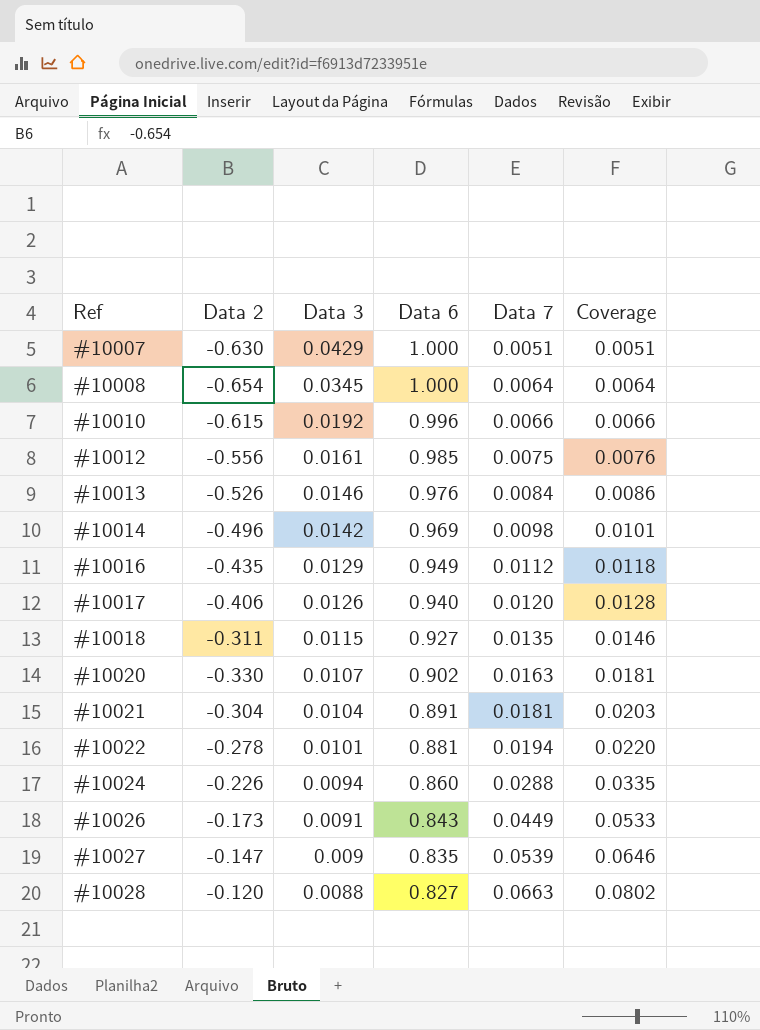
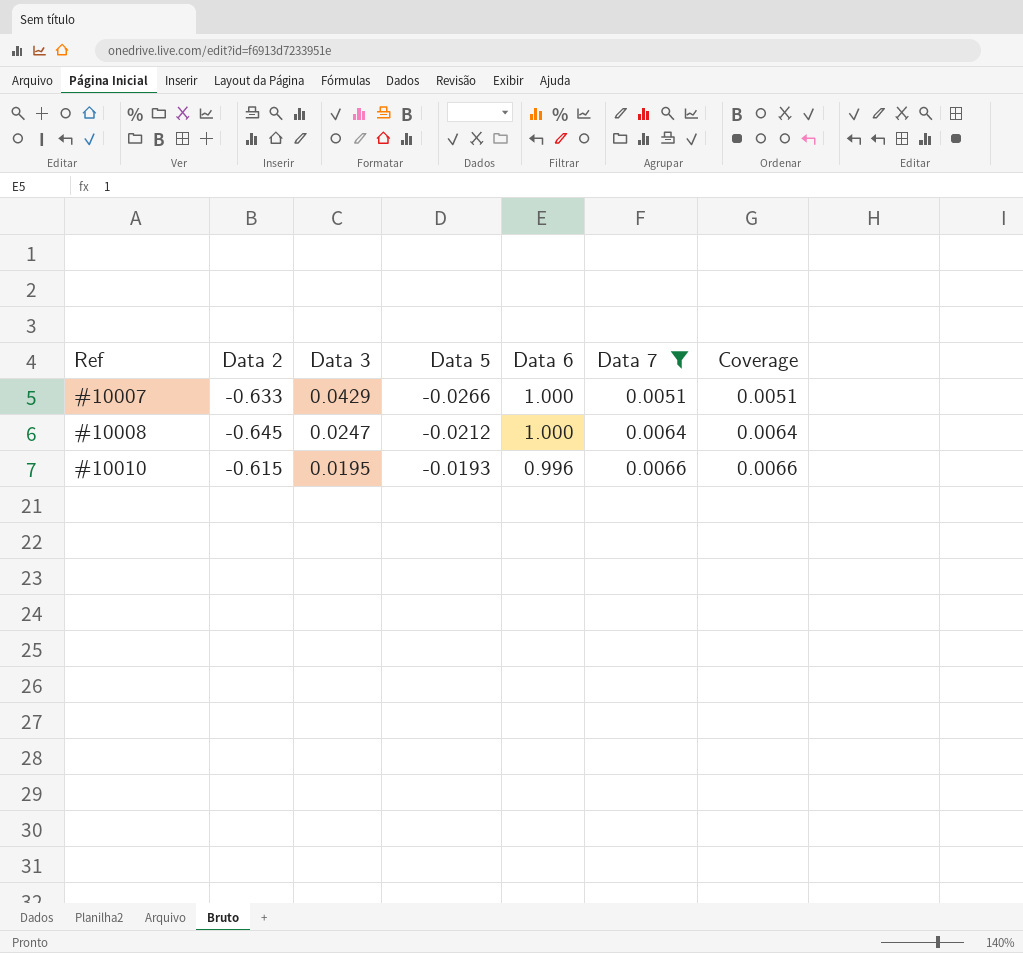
filter: none -> Data 7 <= 0.0066
column Data 5 | position: none -> 4
#10007 | Data 2: -0.630 -> -0.633
#10008 | Data 2: -0.654 -> -0.645
#10008 | Data 3: 0.0345 -> 0.0247
#10010 | Data 3: 0.0192 -> 0.0195

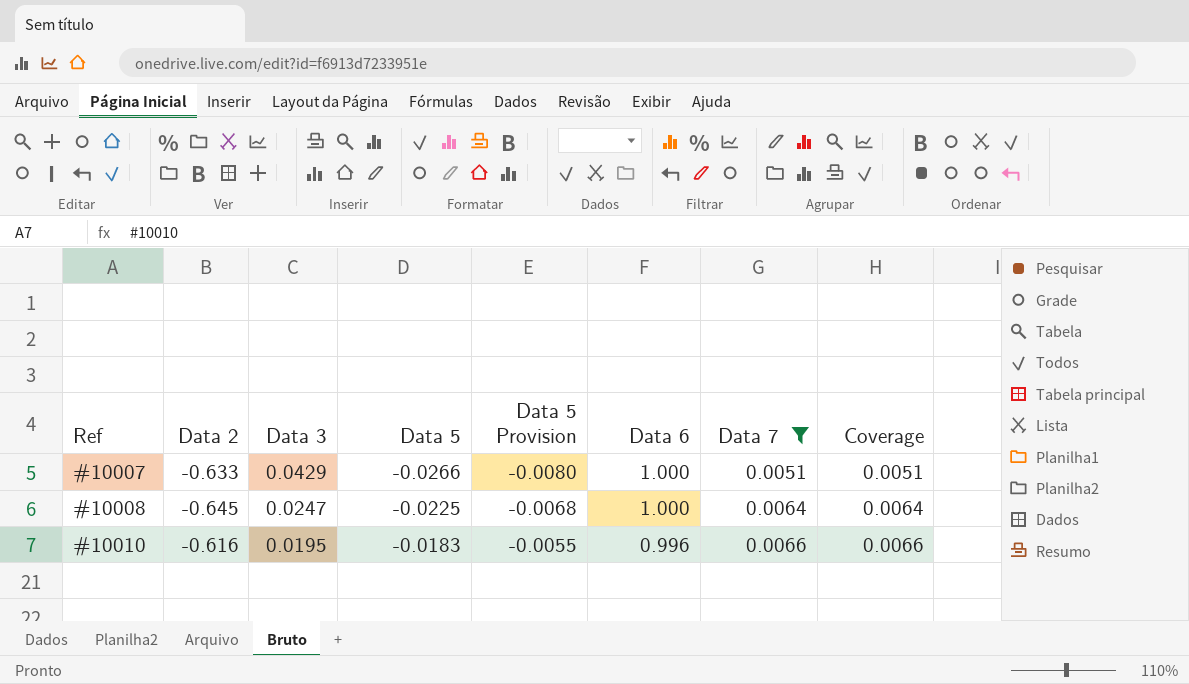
column Data 5 Provision | formula: none -> [Data 5] * 0.3
#10008 | Data 5: -0.0212 -> -0.0225
#10010 | Data 2: -0.615 -> -0.616
#10010 | Data 5: -0.0193 -> -0.0183

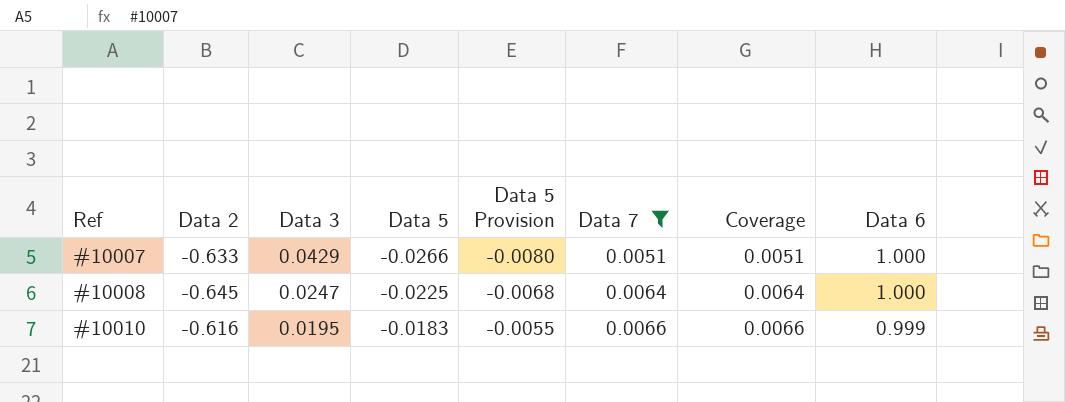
column Data 6 | position: 6 -> 8
#10010 | Data 6: 0.996 -> 0.999

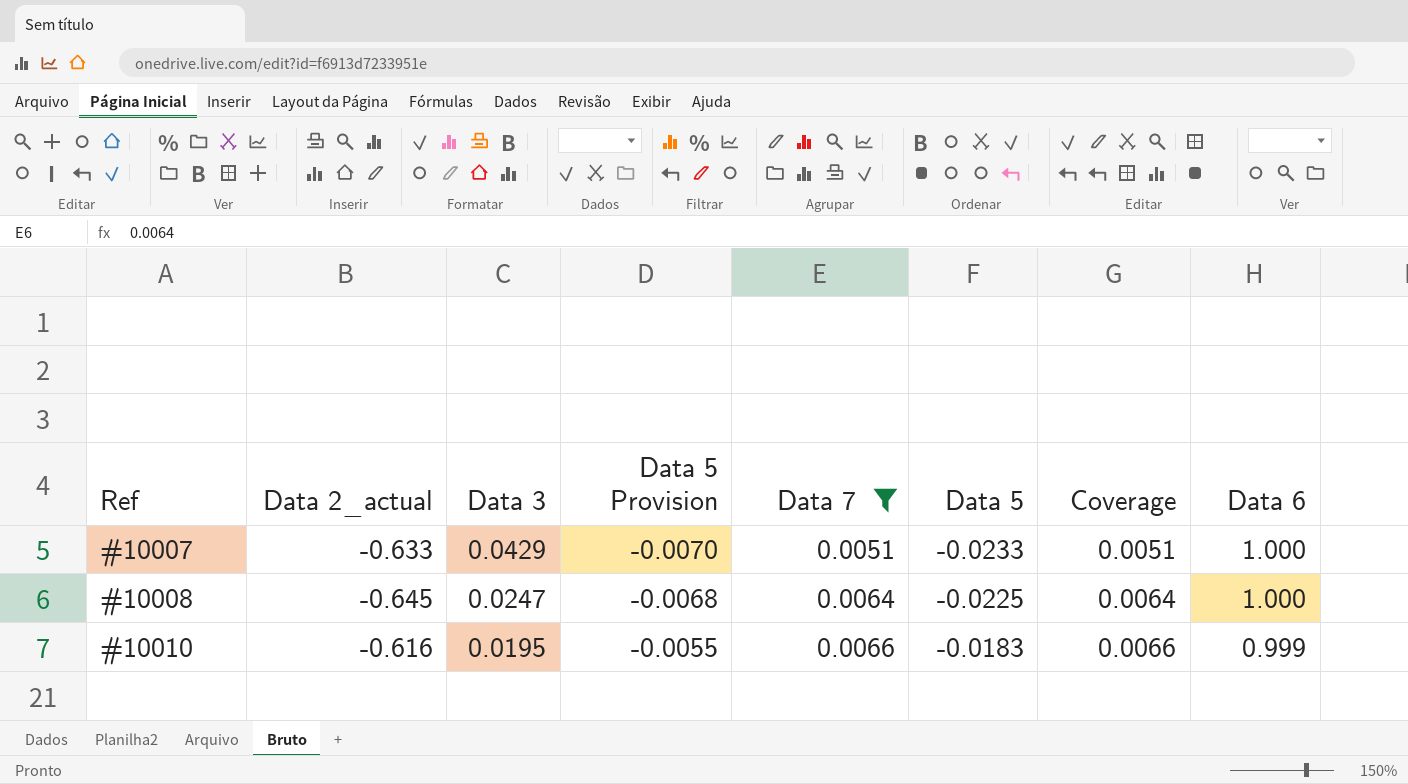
column name: Data 2 -> Data 2_actual
column Data 5 | position: 4 -> 6
#10007 | Data 5 Provision: -0.0080 -> -0.0070
#10007 | Data 5: -0.0266 -> -0.0233

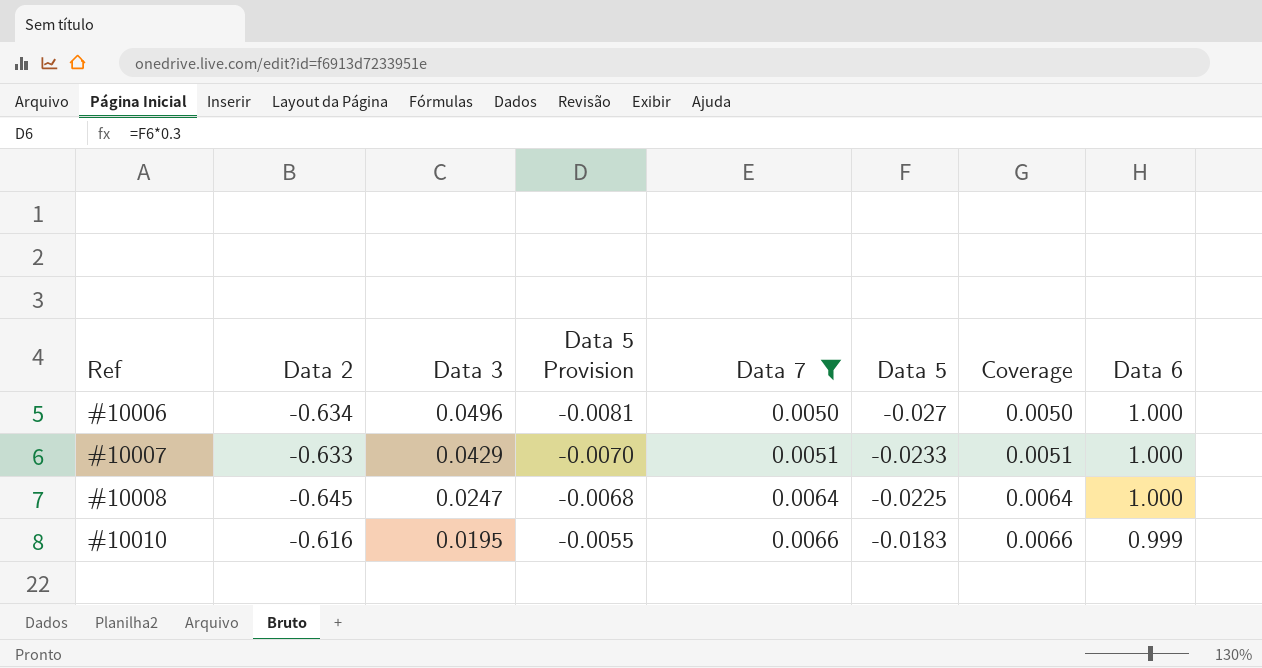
column name: Data 2_actual -> Data 2
row #10006: none -> -0.634 | 0.0496 | -0.0081 | 0.0050 | -0.027 | 0.0050 | 1.000

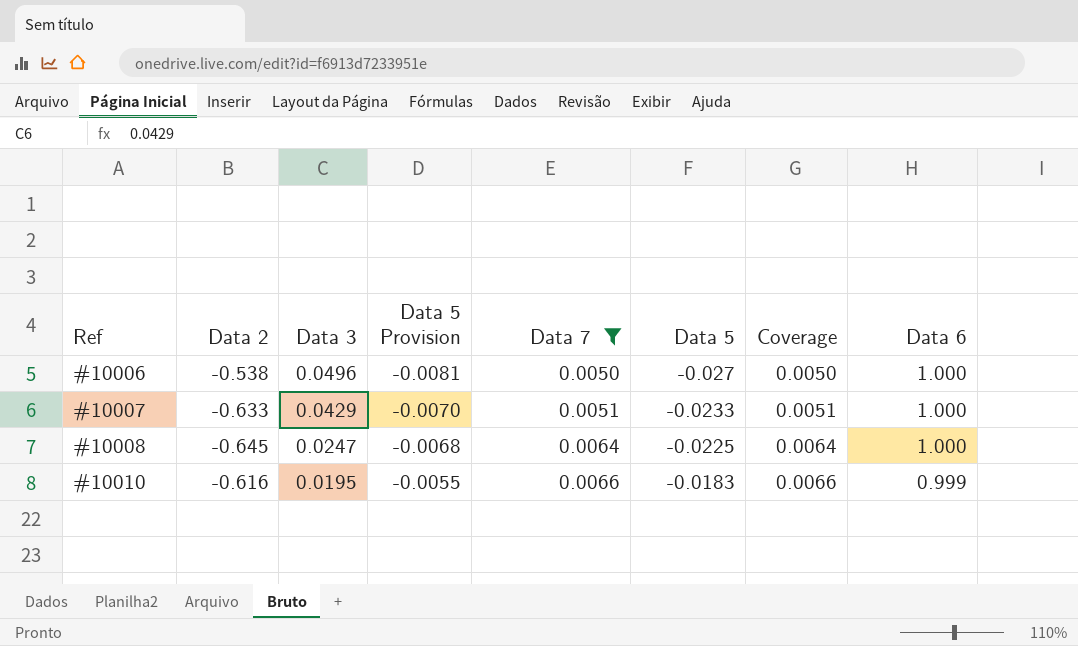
#10006 | Data 2: -0.634 -> -0.538

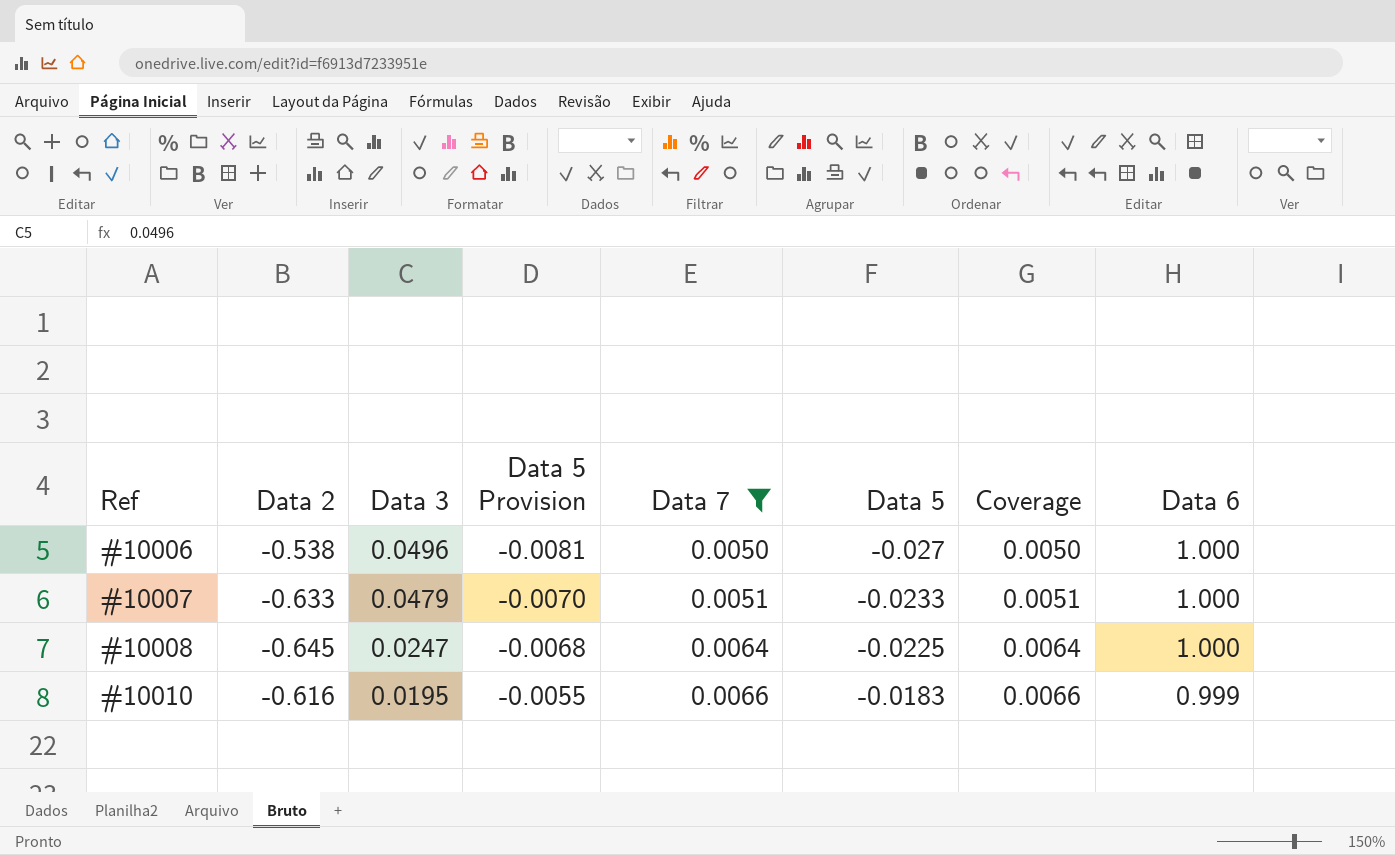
#10007 | Data 3: 0.0429 -> 0.0479

